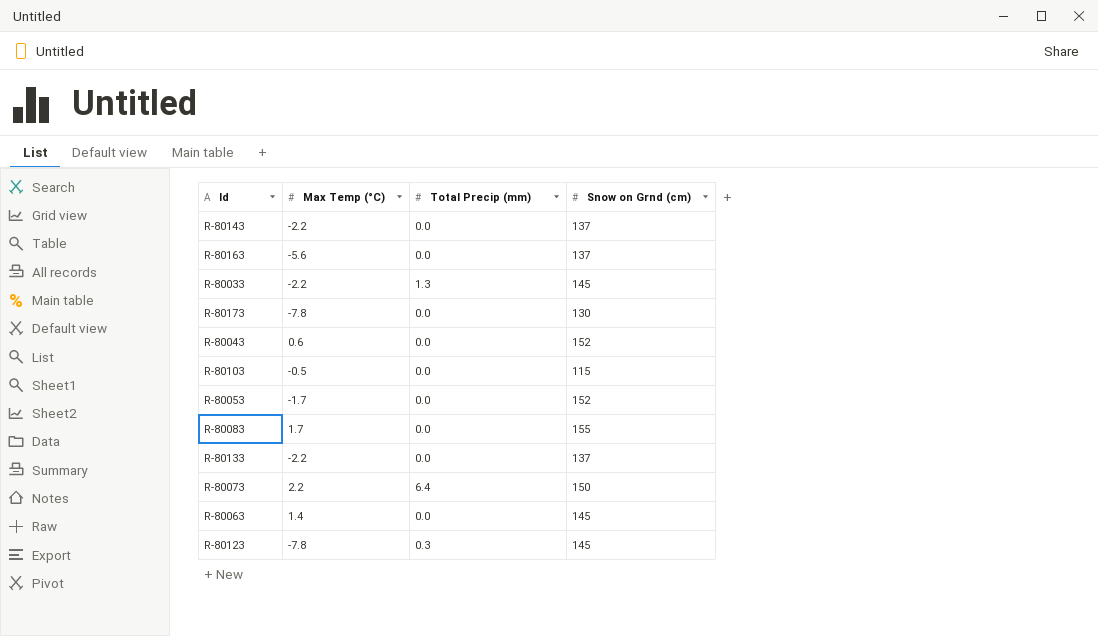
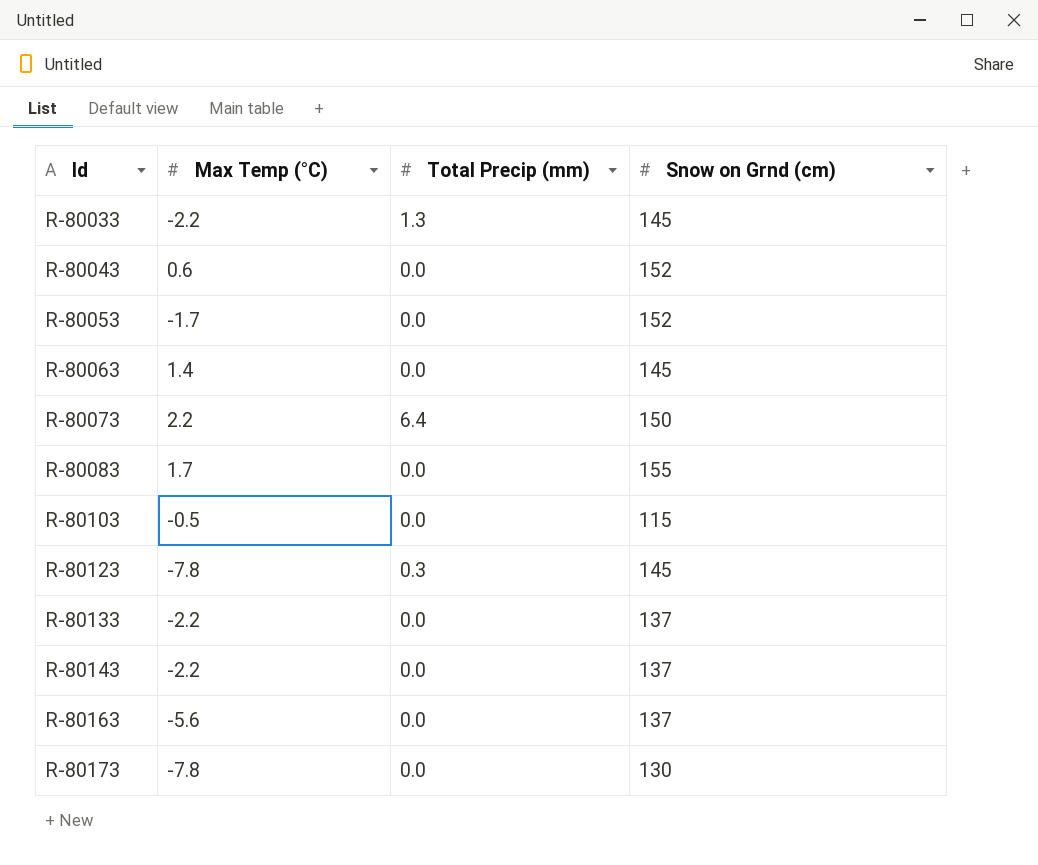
row order: none -> Id ascending

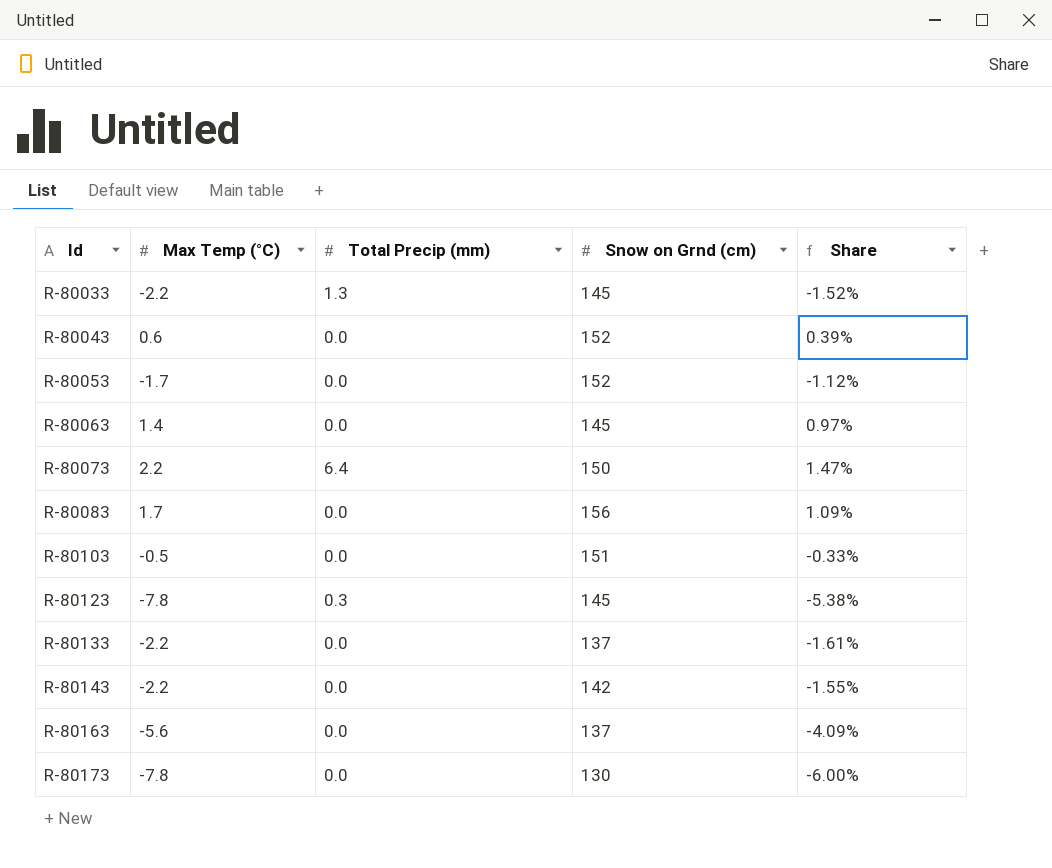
column Share | formula: none -> [Max Temp (°C)] / [Snow on Grnd (cm)]
R-80083 | Snow on Grnd (cm): 155 -> 156
R-80103 | Snow on Grnd (cm): 115 -> 151
R-80143 | Snow on Grnd (cm): 137 -> 142

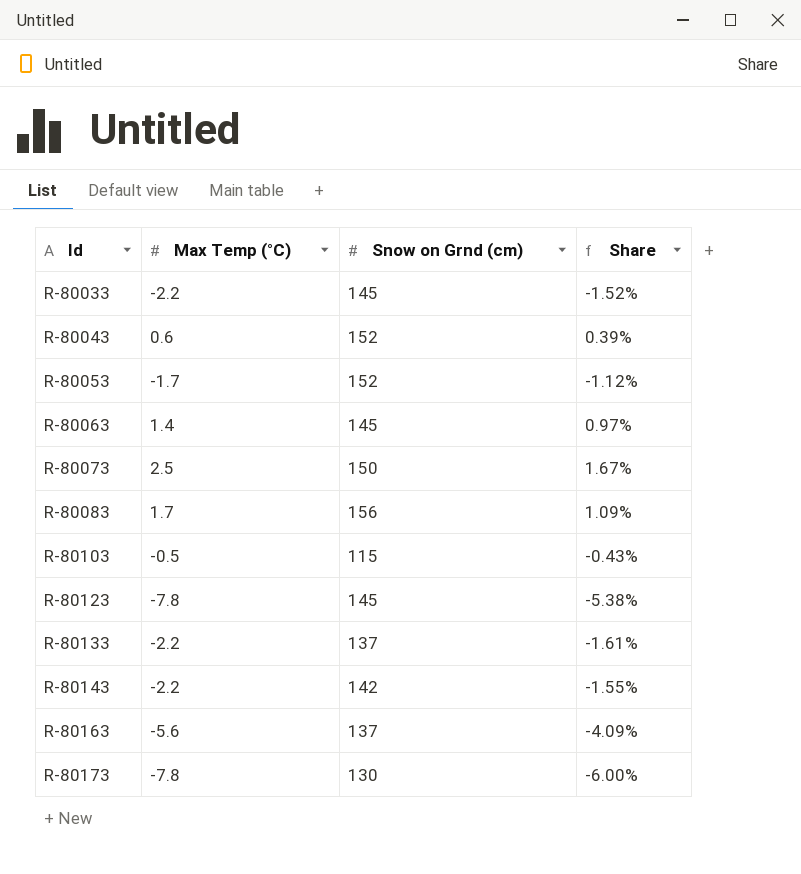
column Total Precip (mm) | position: 3 -> none
R-80073 | Max Temp (°C): 2.2 -> 2.5
R-80073 | Share: 1.47% -> 1.67%
R-80103 | Snow on Grnd (cm): 151 -> 115
R-80103 | Share: -0.33% -> -0.43%

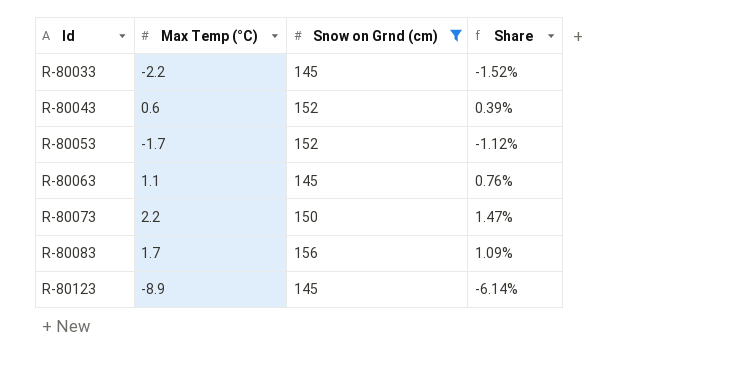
filter: none -> Snow on Grnd (cm) >= 145
R-80063 | Max Temp (°C): 1.4 -> 1.1
R-80063 | Share: 0.97% -> 0.76%
R-80073 | Max Temp (°C): 2.5 -> 2.2
R-80073 | Share: 1.67% -> 1.47%
R-80123 | Max Temp (°C): -7.8 -> -8.9
R-80123 | Share: -5.38% -> -6.14%

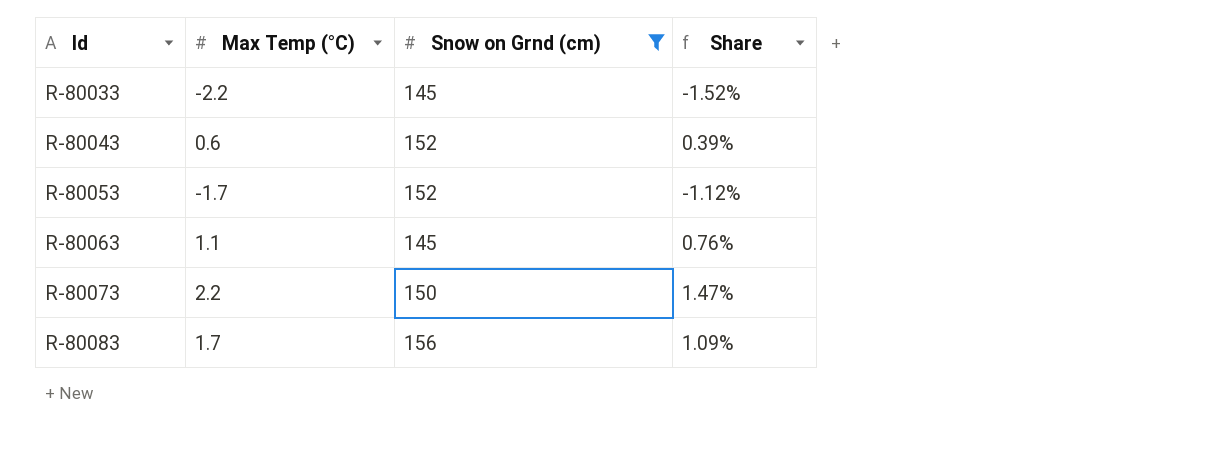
row R-80123: -8.9 | 145 | -6.14% -> none

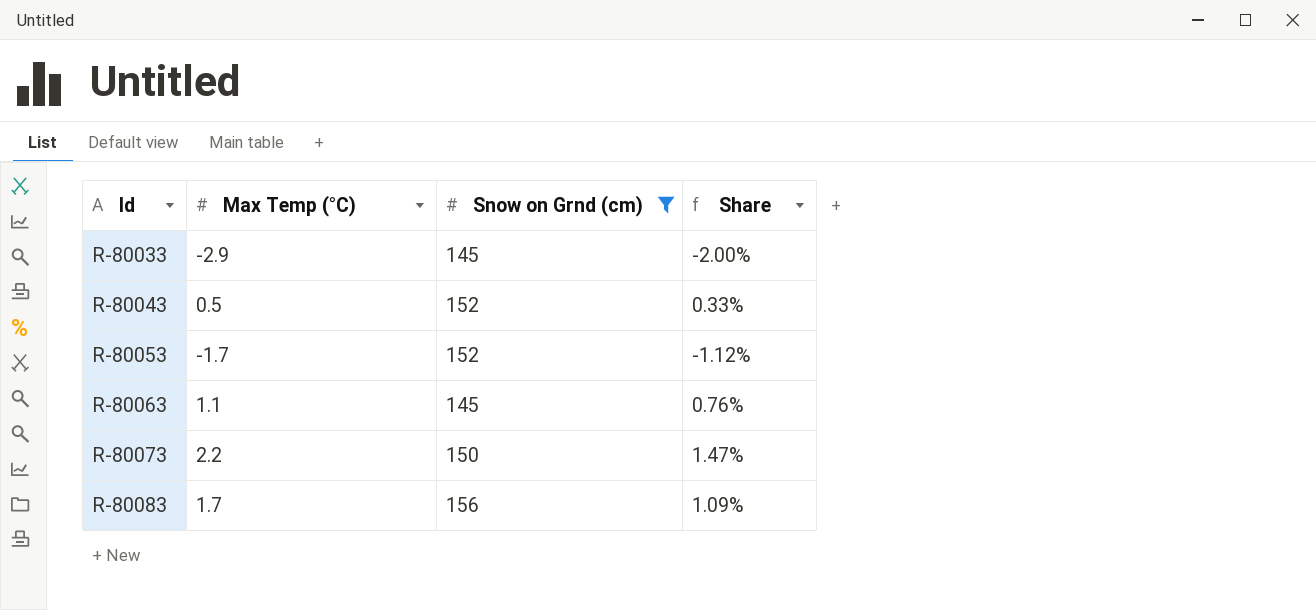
R-80033 | Max Temp (°C): -2.2 -> -2.9
R-80033 | Share: -1.52% -> -2.00%
R-80043 | Max Temp (°C): 0.6 -> 0.5
R-80043 | Share: 0.39% -> 0.33%

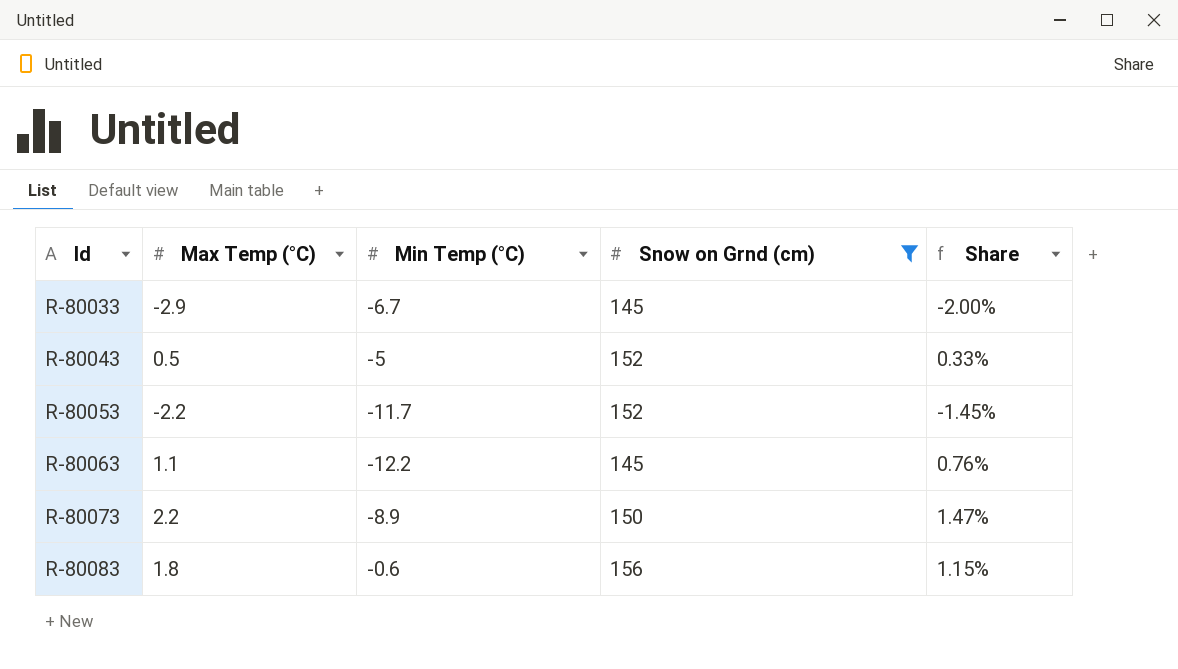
column Min Temp (°C) | position: none -> 3
R-80053 | Max Temp (°C): -1.7 -> -2.2
R-80053 | Share: -1.12% -> -1.45%
R-80083 | Max Temp (°C): 1.7 -> 1.8
R-80083 | Share: 1.09% -> 1.15%

